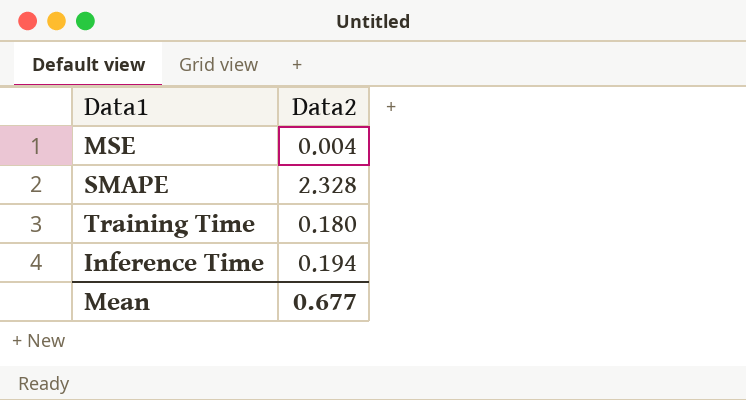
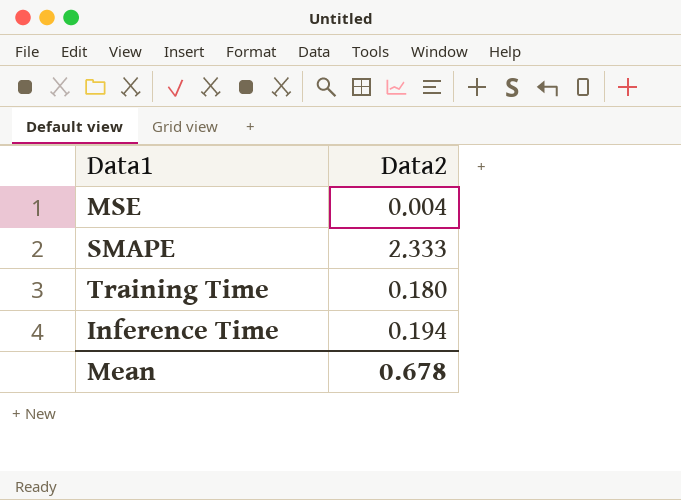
SMAPE | Data2: 2.328 -> 2.333
Mean | Data2: 0.677 -> 0.678

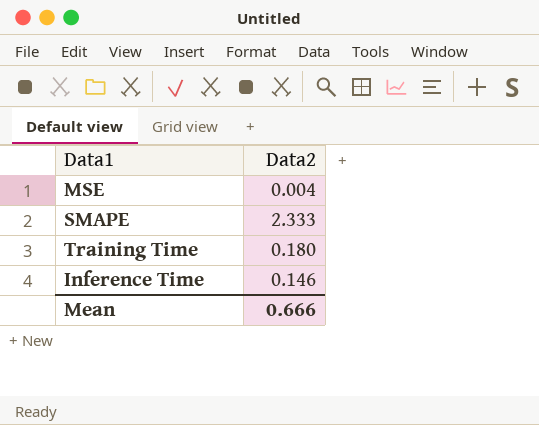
Inference Time | Data2: 0.194 -> 0.146
Mean | Data2: 0.678 -> 0.666

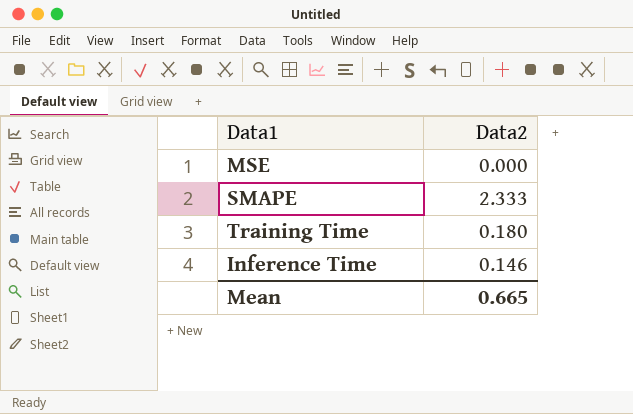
MSE | Data2: 0.004 -> 0.000
Mean | Data2: 0.666 -> 0.665

